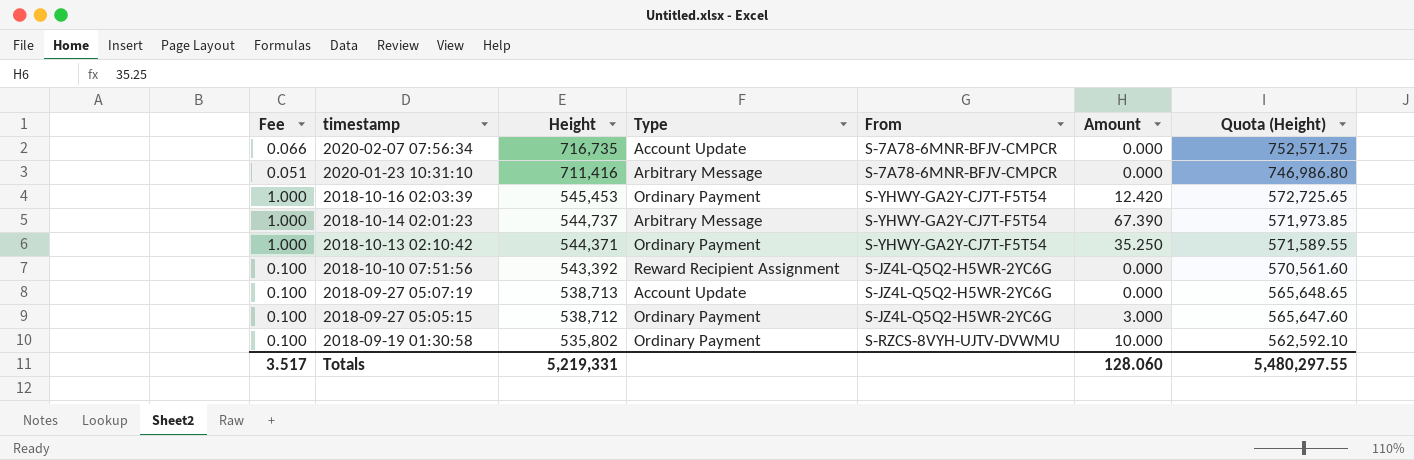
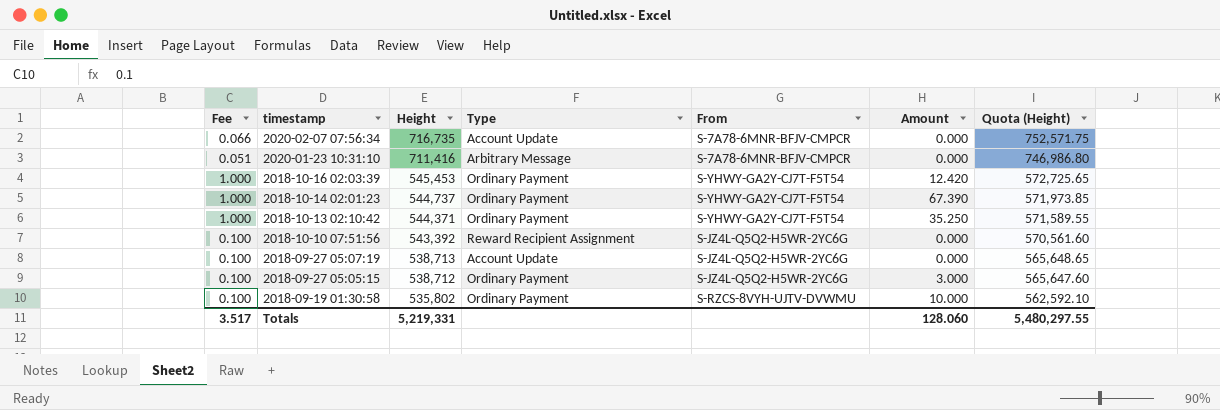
2018-10-14 02:01:23 | Type: Arbitrary Message -> Ordinary Payment

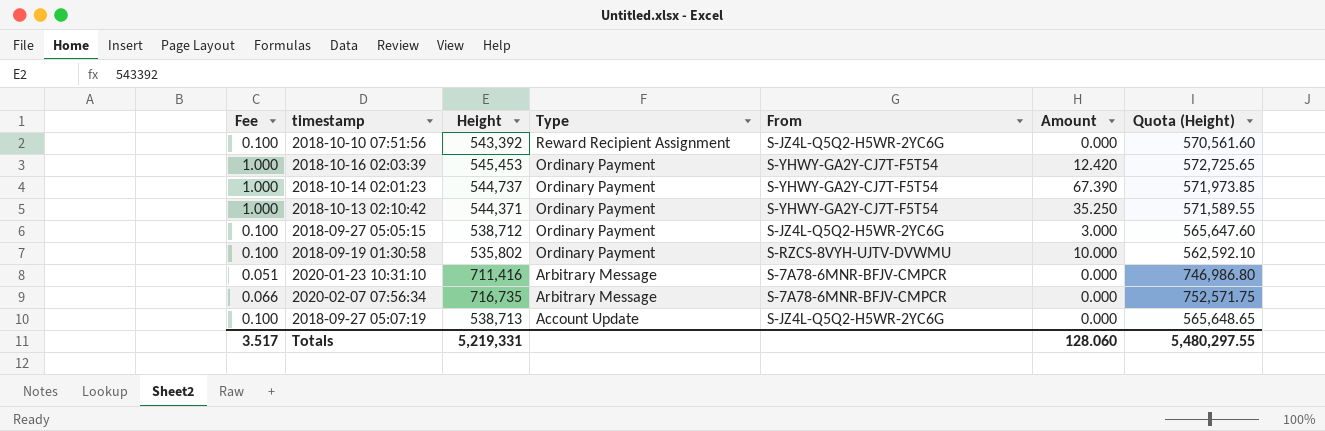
row order: timestamp descending -> Type descending
2020-02-07 07:56:34 | Type: Account Update -> Arbitrary Message

